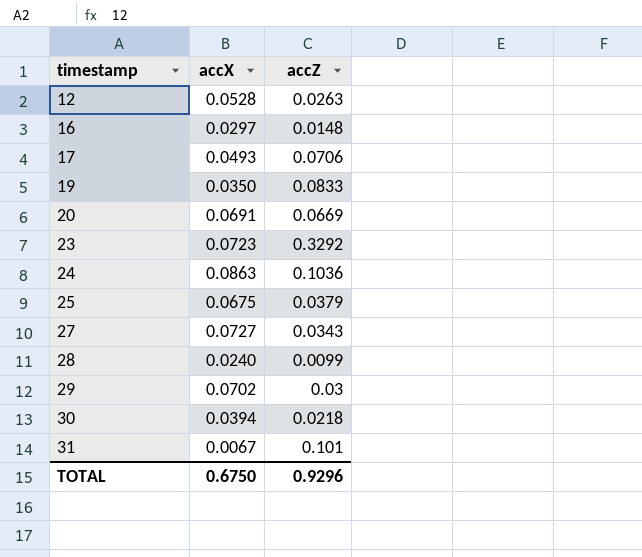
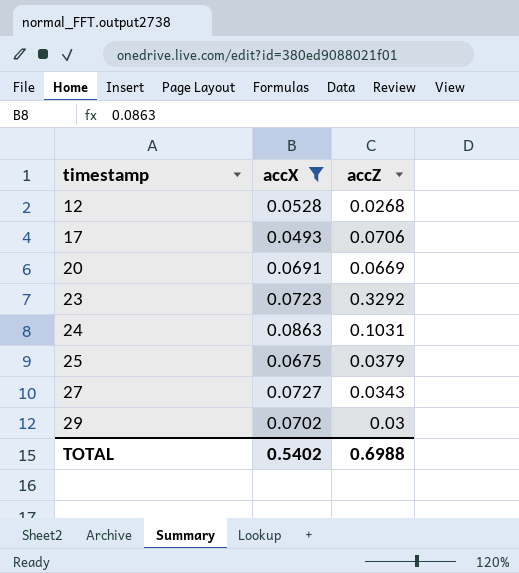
filter: none -> accX >= 0.0493
12 | accZ: 0.0263 -> 0.0268
24 | accZ: 0.1036 -> 0.1031
TOTAL | accX: 0.6750 -> 0.5402
TOTAL | accZ: 0.9296 -> 0.6988

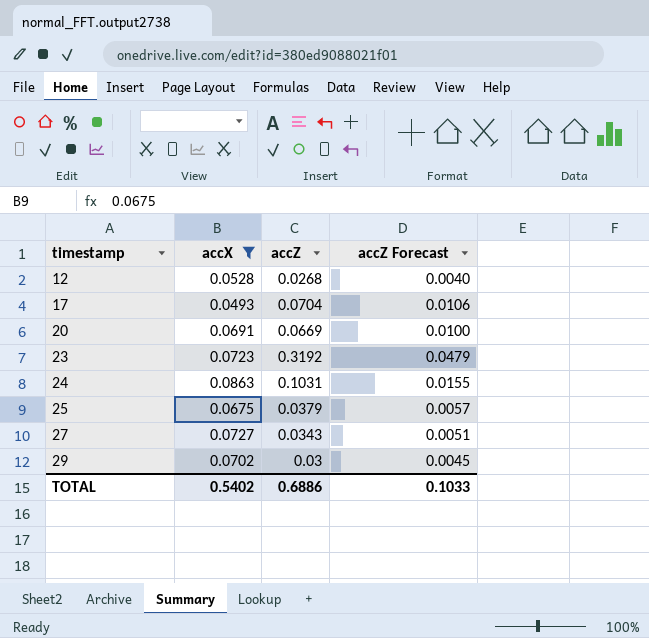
column accZ Forecast | formula: none -> [accZ] * 0.15
17 | accZ: 0.0706 -> 0.0704
23 | accZ: 0.3292 -> 0.3192
TOTAL | accZ: 0.6988 -> 0.6886

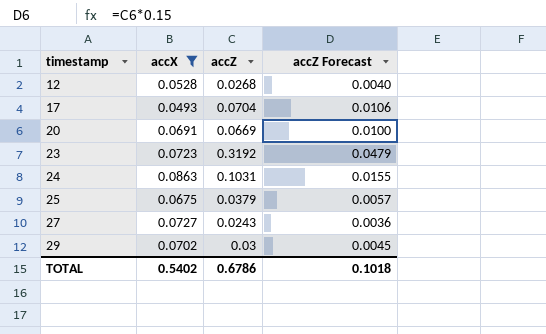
27 | accZ: 0.0343 -> 0.0243
27 | accZ Forecast: 0.0051 -> 0.0036
TOTAL | accZ: 0.6886 -> 0.6786
TOTAL | accZ Forecast: 0.1033 -> 0.1018

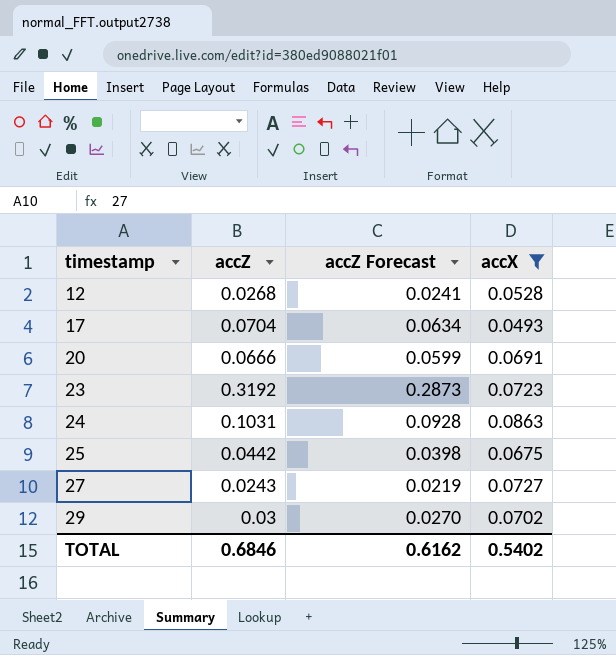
column accZ Forecast | formula: [accZ] * 0.15 -> [accZ] * 0.9
column accX | position: 2 -> 4
20 | accZ: 0.0669 -> 0.0666
25 | accZ: 0.0379 -> 0.0442
TOTAL | accZ: 0.6786 -> 0.6846
TOTAL | accZ Forecast: 0.1018 -> 0.6162

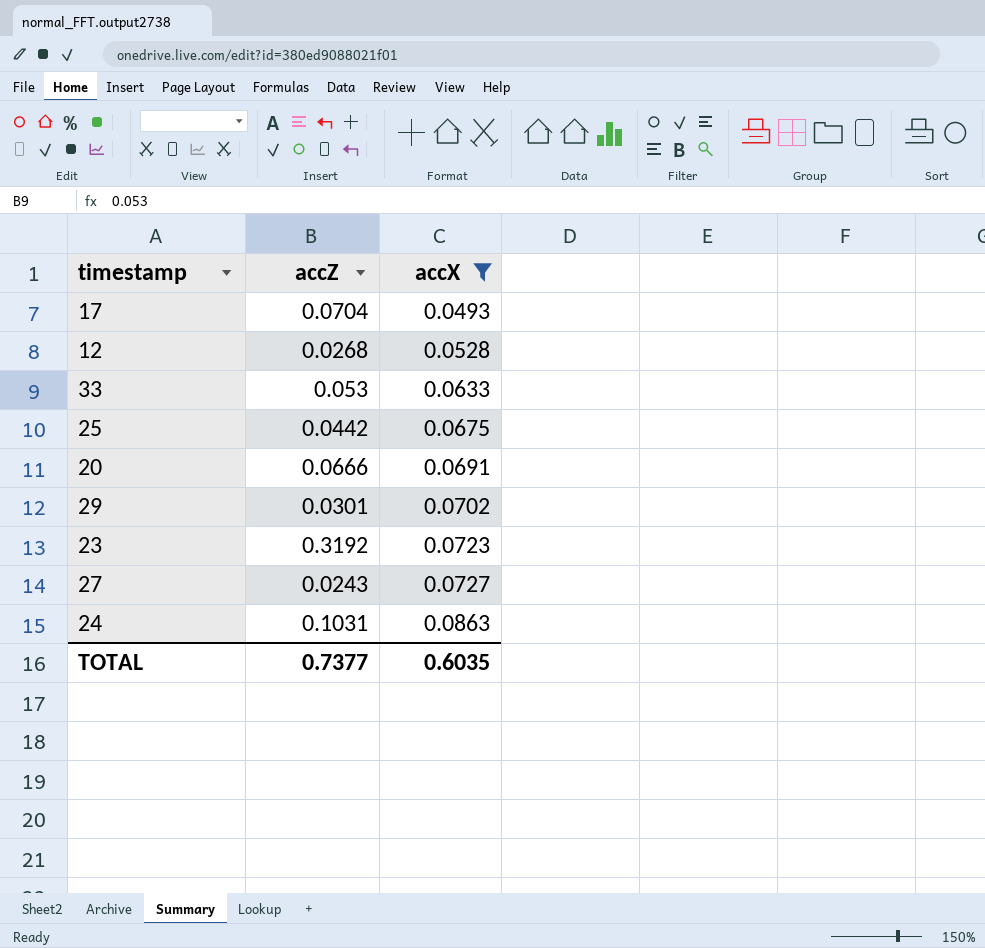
row order: timestamp ascending -> accX ascending
column accZ Forecast | formula: [accZ] * 0.9 -> none
row 33: none -> 0.053 | 0.0633
29 | accZ: 0.03 -> 0.0301
TOTAL | accZ: 0.6846 -> 0.7377
TOTAL | accX: 0.5402 -> 0.6035

